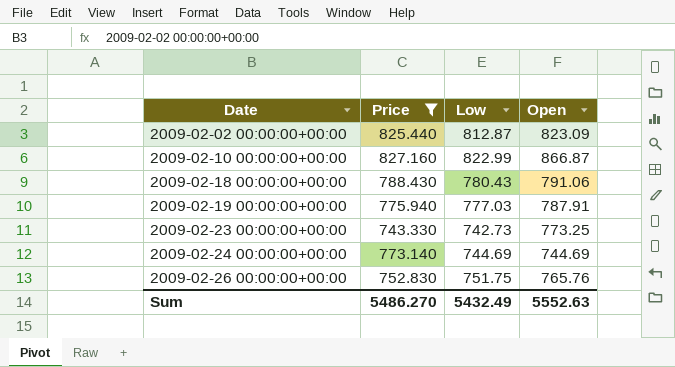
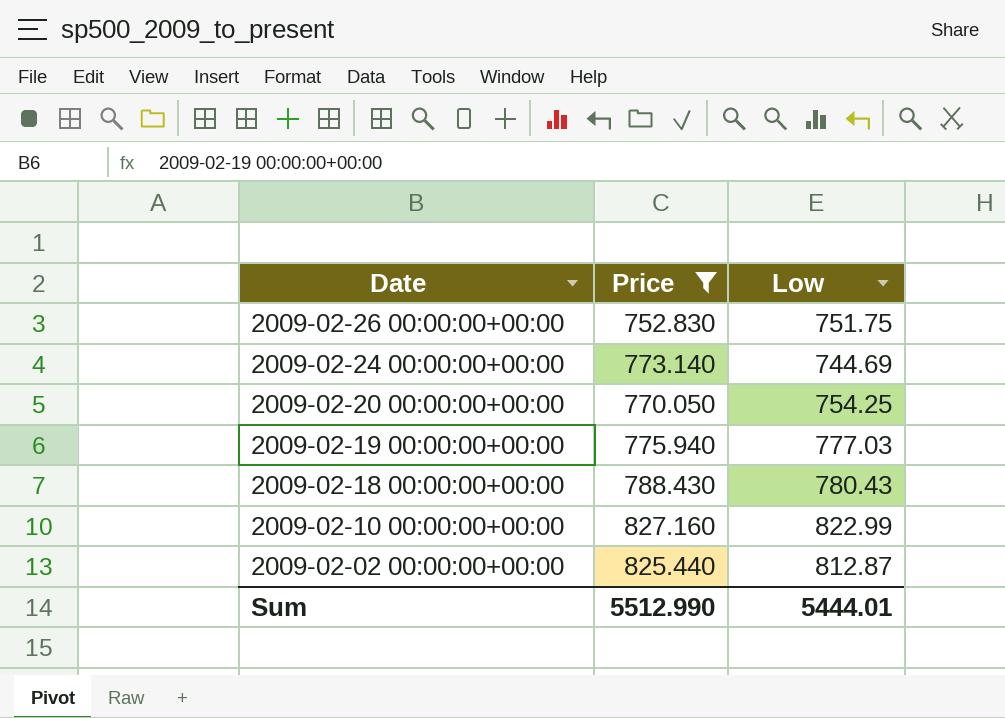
row order: Date ascending -> Date descending
column Open | position: 4 -> none
row 2009-02-23 00:00:00+00:00: 743.330 | 742.73 | 773.25 -> none
row 2009-02-20 00:00:00+00:00: none -> 770.050 | 754.25
Sum | Price: 5486.270 -> 5512.990
Sum | Low: 5432.49 -> 5444.01

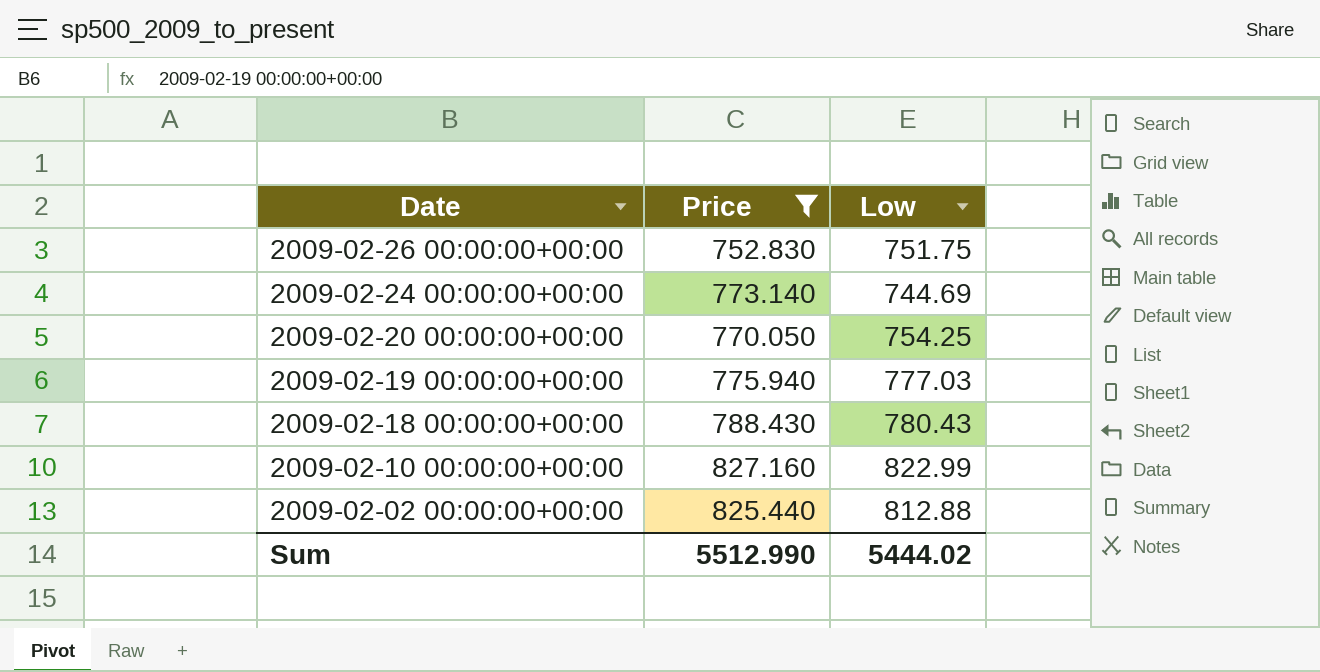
2009-02-02 00:00:00+00:00 | Low: 812.87 -> 812.88
Sum | Low: 5444.01 -> 5444.02

